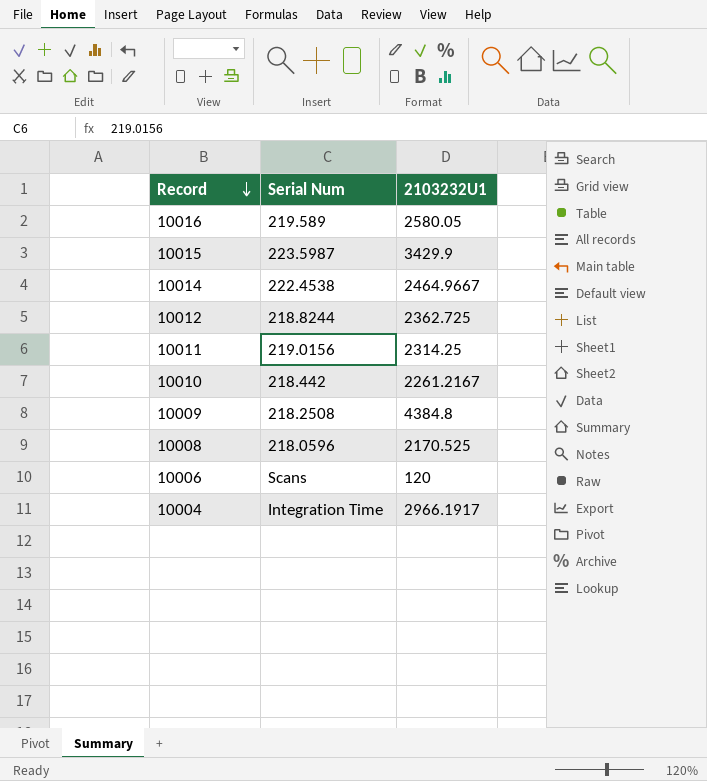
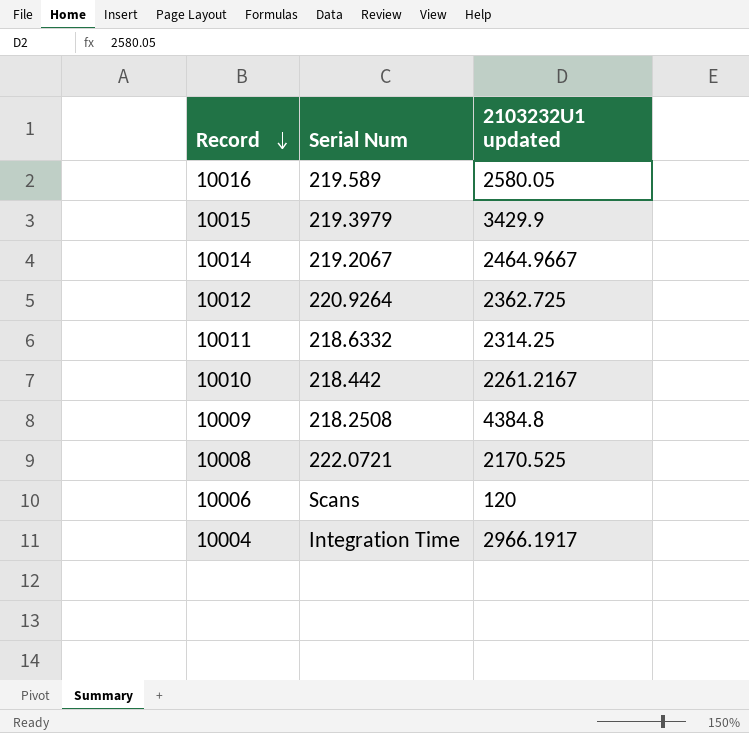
column name: 2103232U1 -> 2103232U1 updated
10015 | Serial Num: 223.5987 -> 219.3979
10014 | Serial Num: 222.4538 -> 219.2067
10012 | Serial Num: 218.8244 -> 220.9264
10011 | Serial Num: 219.0156 -> 218.6332
10008 | Serial Num: 218.0596 -> 222.0721

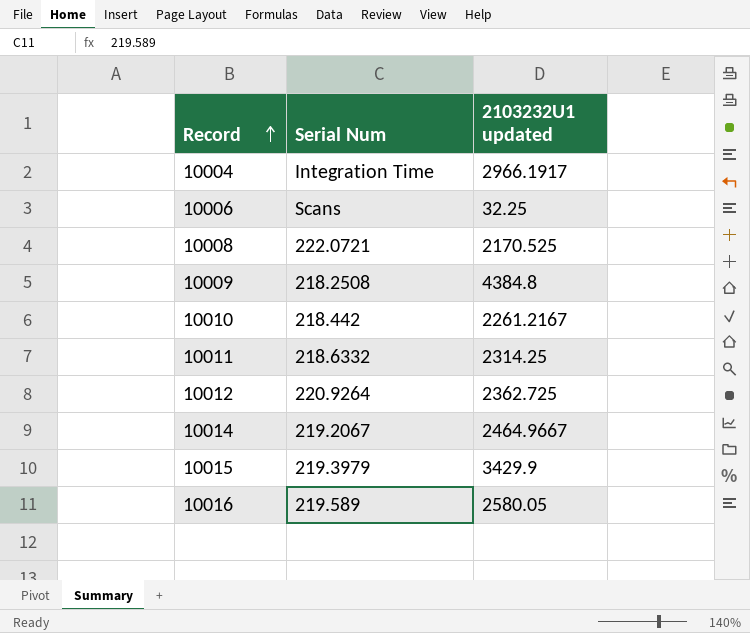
row order: Record descending -> Record ascending
10006 | 2103232U1 updated: 120 -> 32.25

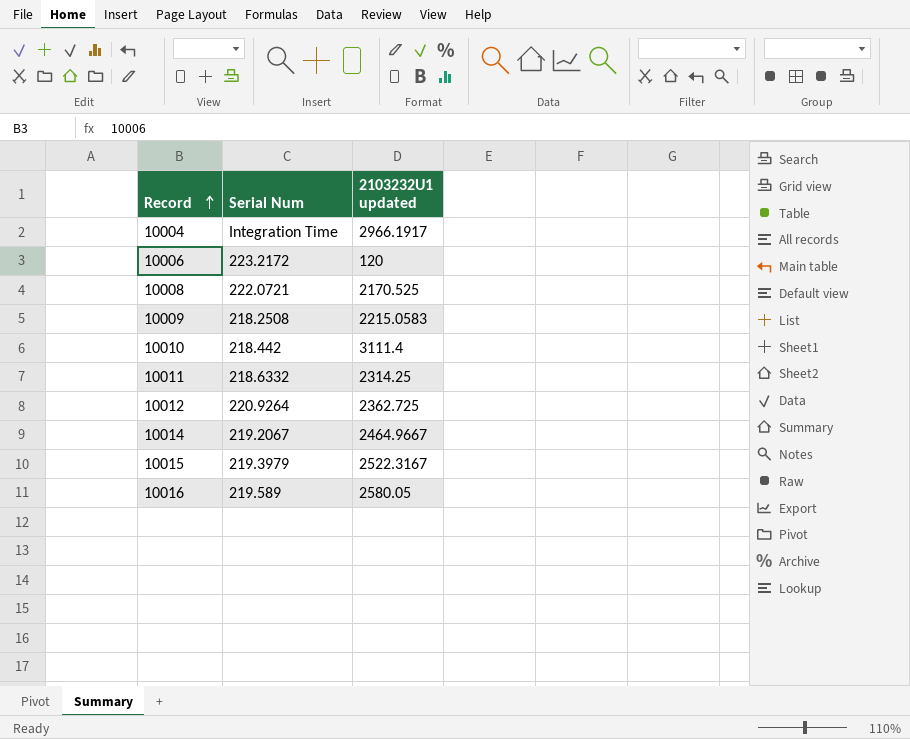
10006 | Serial Num: Scans -> 223.2172
10006 | 2103232U1 updated: 32.25 -> 120
10009 | 2103232U1 updated: 4384.8 -> 2215.0583
10010 | 2103232U1 updated: 2261.2167 -> 3111.4
10015 | 2103232U1 updated: 3429.9 -> 2522.3167

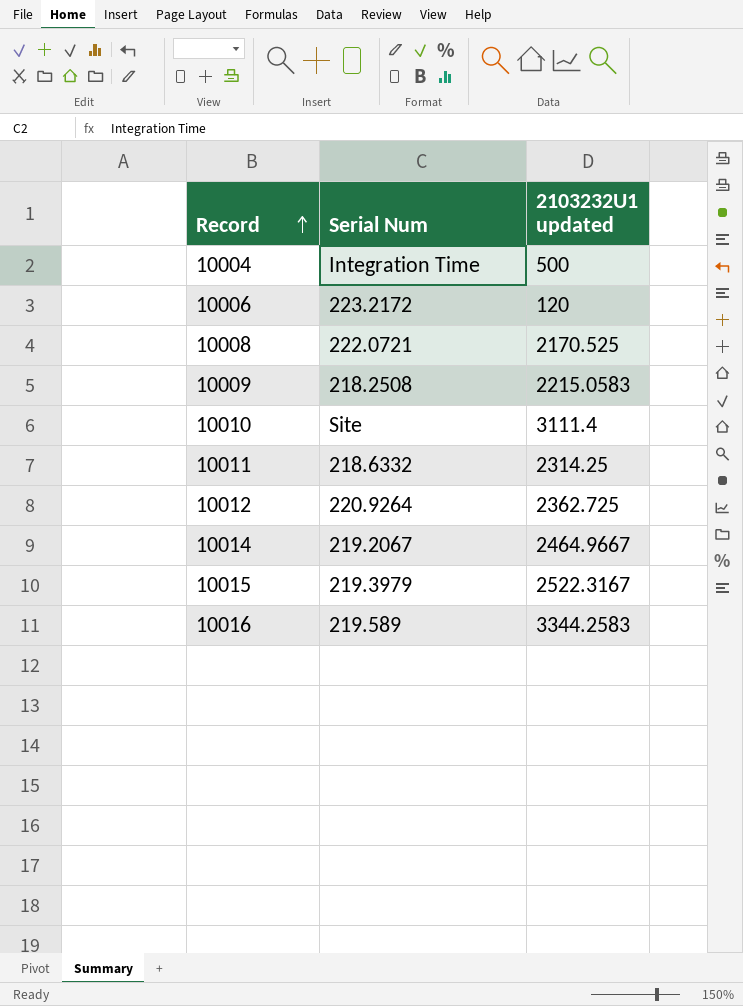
10004 | 2103232U1 updated: 2966.1917 -> 500
10010 | Serial Num: 218.442 -> Site
10016 | 2103232U1 updated: 2580.05 -> 3344.2583

